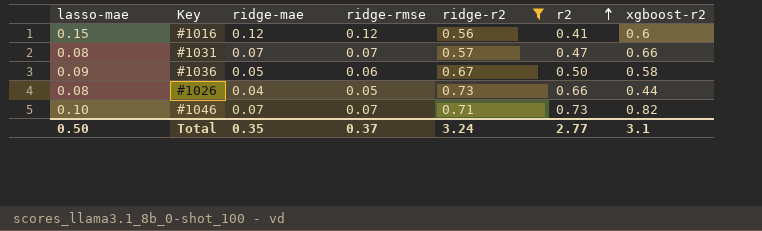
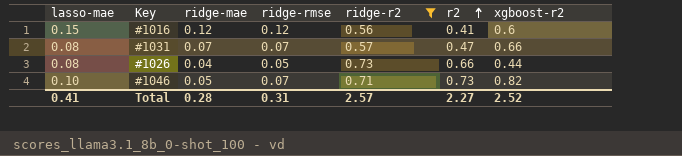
row #1036: 0.09 | 0.05 | 0.06 | 0.67 | 0.50 | 0.58 -> none
#1046 | ridge-mae: 0.07 -> 0.05
Total | lasso-mae: 0.50 -> 0.41
Total | ridge-mae: 0.35 -> 0.28
Total | ridge-rmse: 0.37 -> 0.31
Total | ridge-r2: 3.24 -> 2.57
Total | r2: 2.77 -> 2.27
Total | xgboost-r2: 3.1 -> 2.52

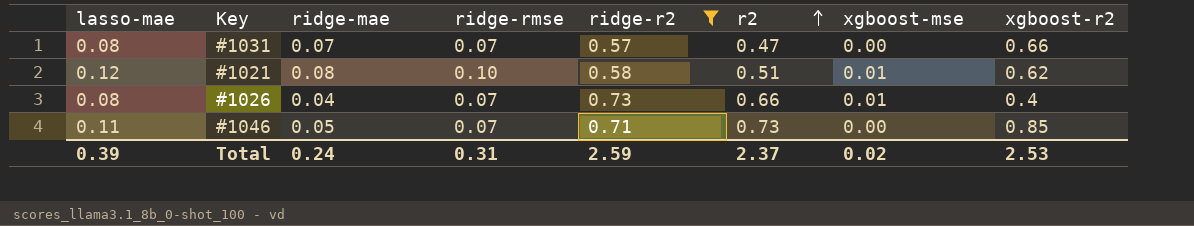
column xgboost-mse | position: none -> 7
row #1016: 0.15 | 0.12 | 0.12 | 0.56 | 0.41 | 0.6 -> none
row #1021: none -> 0.12 | 0.08 | 0.10 | 0.58 | 0.51 | 0.01 | 0.62
#1026 | ridge-rmse: 0.05 -> 0.07
#1026 | xgboost-r2: 0.44 -> 0.4
#1046 | lasso-mae: 0.10 -> 0.11
#1046 | xgboost-r2: 0.82 -> 0.85
Total | lasso-mae: 0.41 -> 0.39
Total | ridge-mae: 0.28 -> 0.24
Total | ridge-r2: 2.57 -> 2.59
Total | r2: 2.27 -> 2.37
Total | xgboost-r2: 2.52 -> 2.53

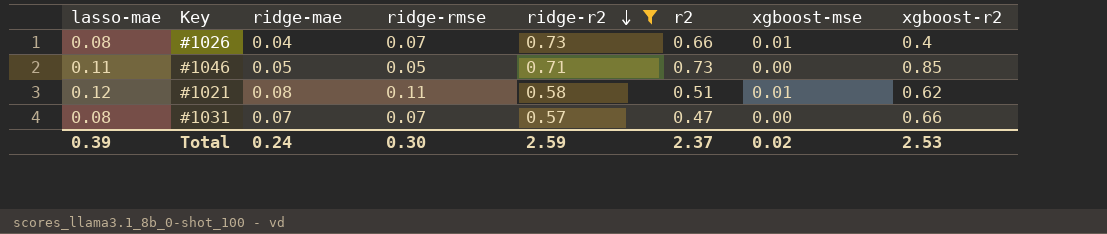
row order: r2 ascending -> ridge-r2 descending
#1046 | ridge-rmse: 0.07 -> 0.05
#1021 | ridge-rmse: 0.10 -> 0.11
Total | ridge-rmse: 0.31 -> 0.30

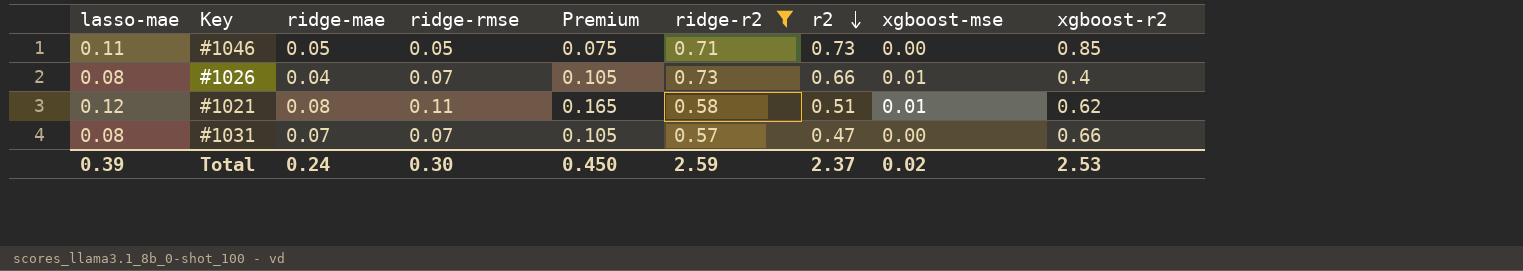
row order: ridge-r2 descending -> r2 descending
column Premium | formula: none -> [ridge-rmse] * 1.5

